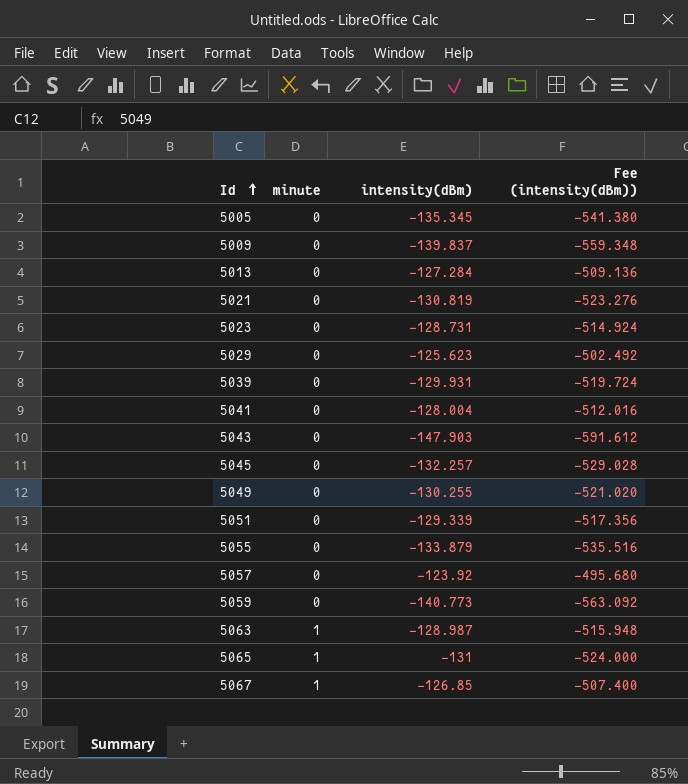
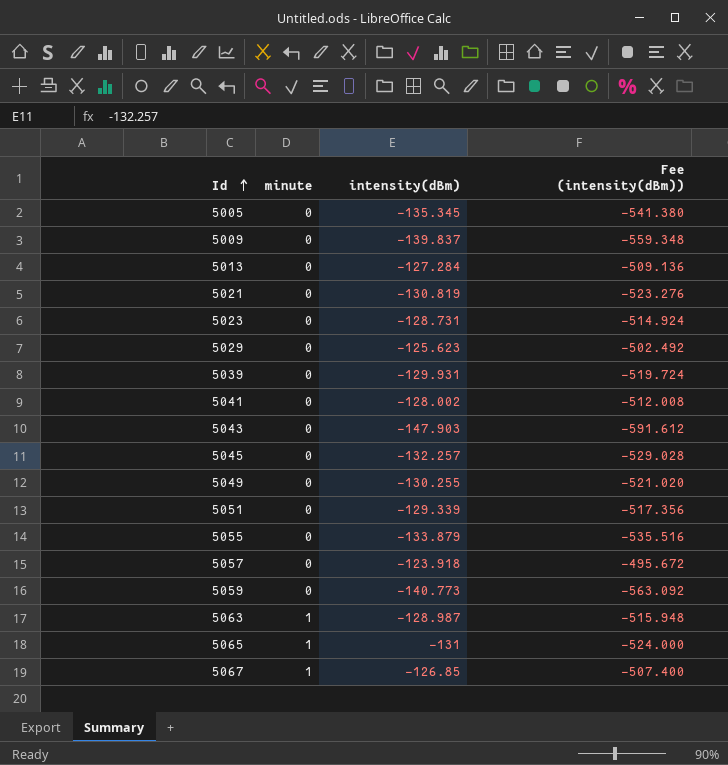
5041 | intensity(dBm): -128.004 -> -128.002
5041 | Fee (intensity(dBm)): -512.016 -> -512.008
5057 | intensity(dBm): -123.92 -> -123.918
5057 | Fee (intensity(dBm)): -495.680 -> -495.672

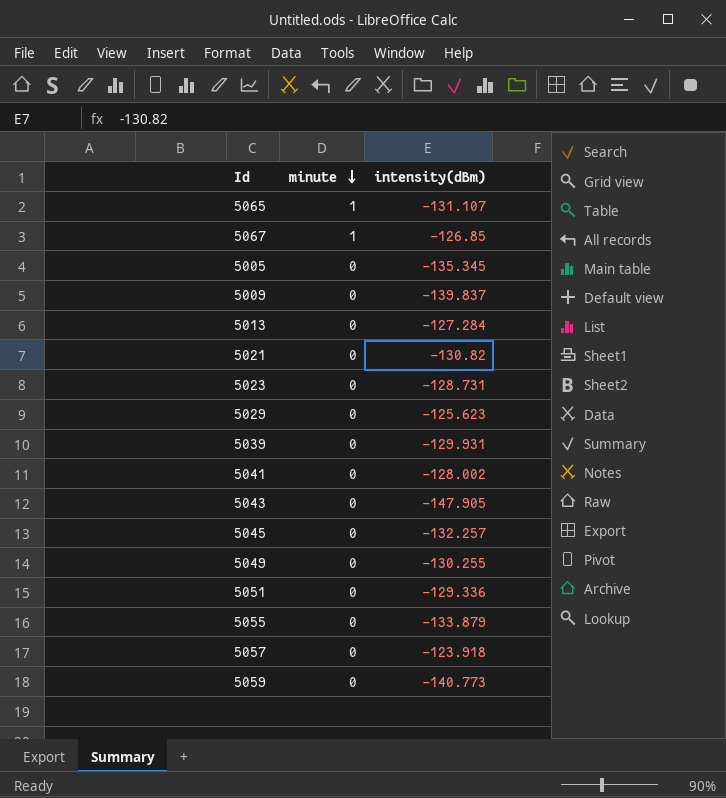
row order: Id ascending -> minute descending
column Fee (intensity(dBm)) | formula: [intensity(dBm)] * 4 -> none
row 5063: 1 | -128.987 | -515.948 -> none
5065 | intensity(dBm): -131 -> -131.107
5021 | intensity(dBm): -130.819 -> -130.82
5043 | intensity(dBm): -147.903 -> -147.905
5051 | intensity(dBm): -129.339 -> -129.336

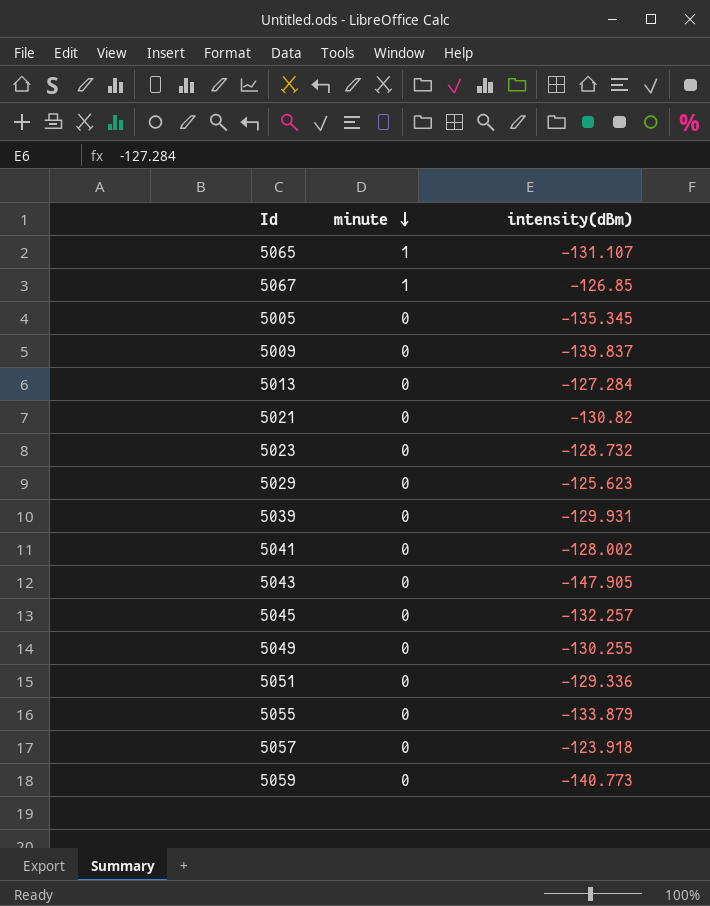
5023 | intensity(dBm): -128.731 -> -128.732

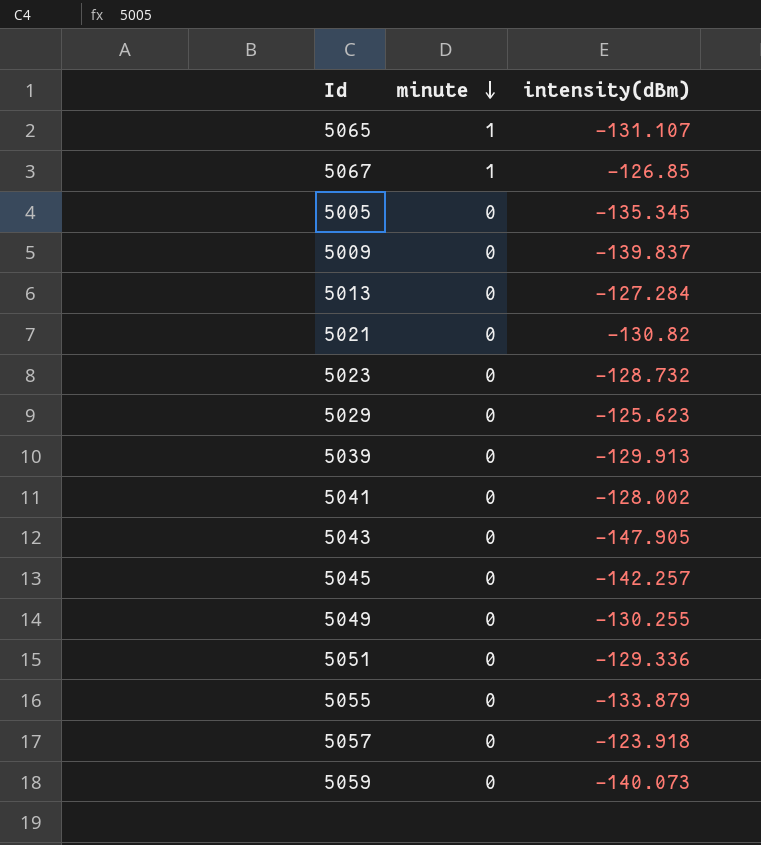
5039 | intensity(dBm): -129.931 -> -129.913
5045 | intensity(dBm): -132.257 -> -142.257
5059 | intensity(dBm): -140.773 -> -140.073

